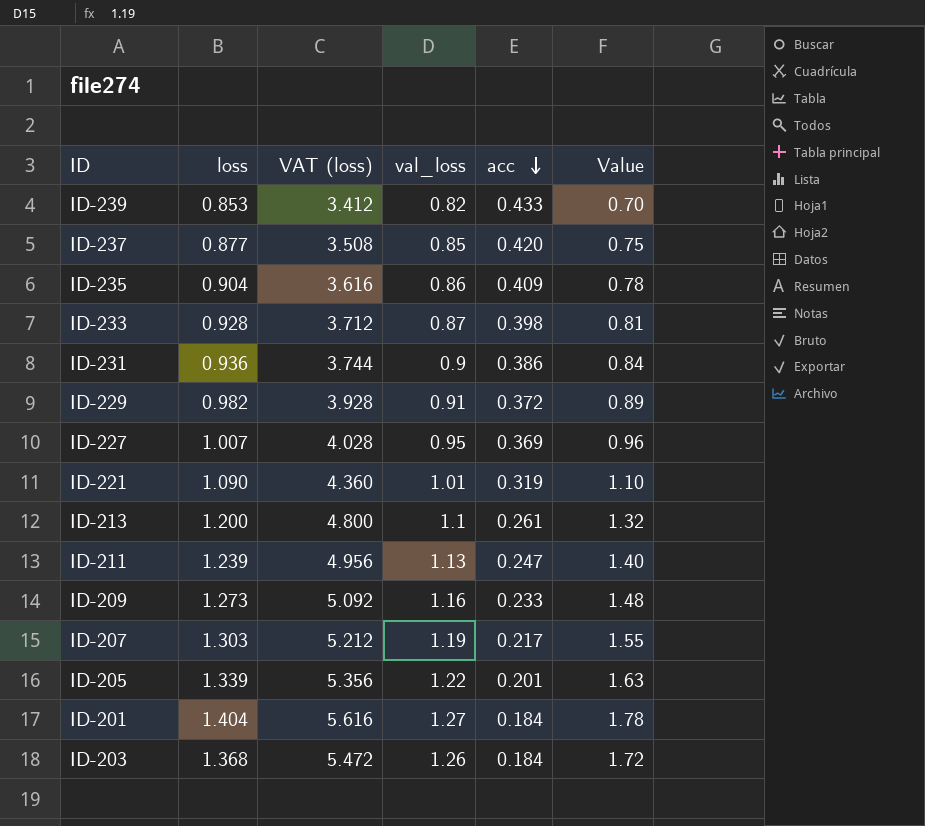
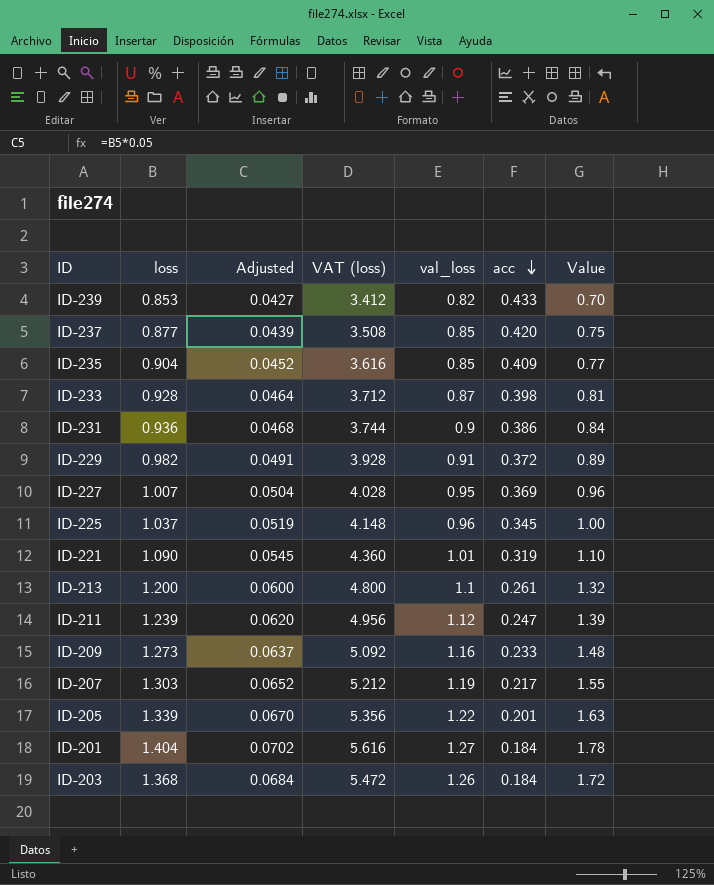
column Adjusted | formula: none -> [loss] * 0.05
ID-235 | val_loss: 0.86 -> 0.85
ID-235 | Value: 0.78 -> 0.77
row ID-225: none -> 1.037 | 0.0519 | 4.148 | 0.96 | 0.345 | 1.00
ID-211 | val_loss: 1.13 -> 1.12
ID-211 | Value: 1.40 -> 1.39

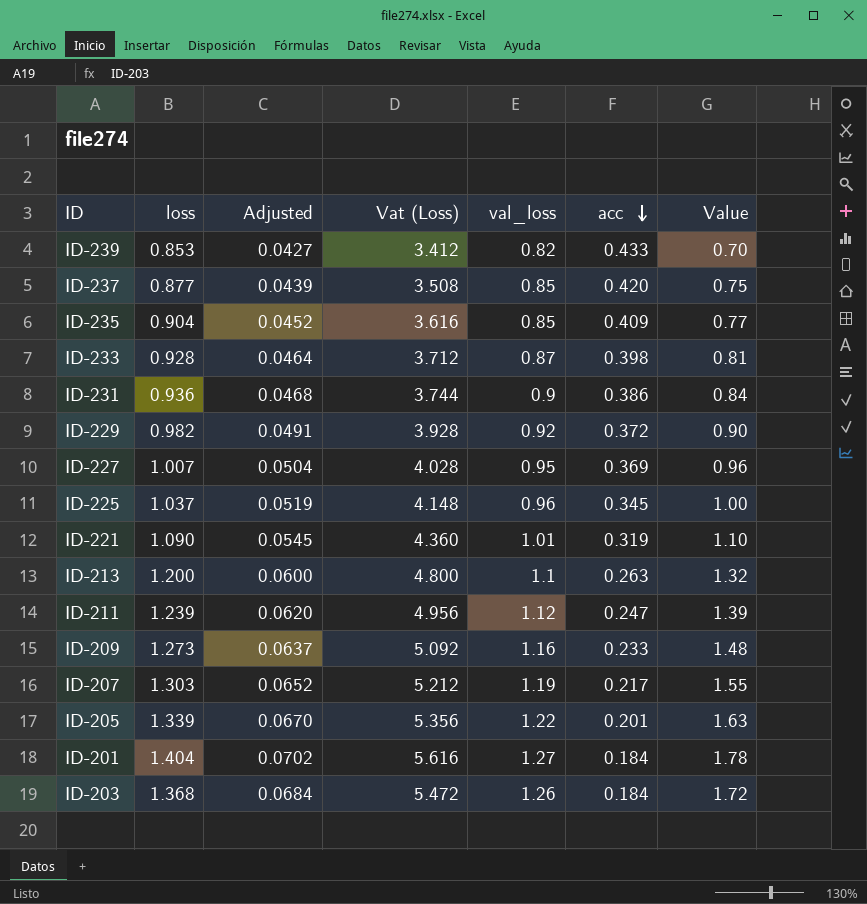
column name: VAT (loss) -> Vat (Loss)
ID-229 | val_loss: 0.91 -> 0.92
ID-229 | Value: 0.89 -> 0.90
ID-213 | acc: 0.261 -> 0.263

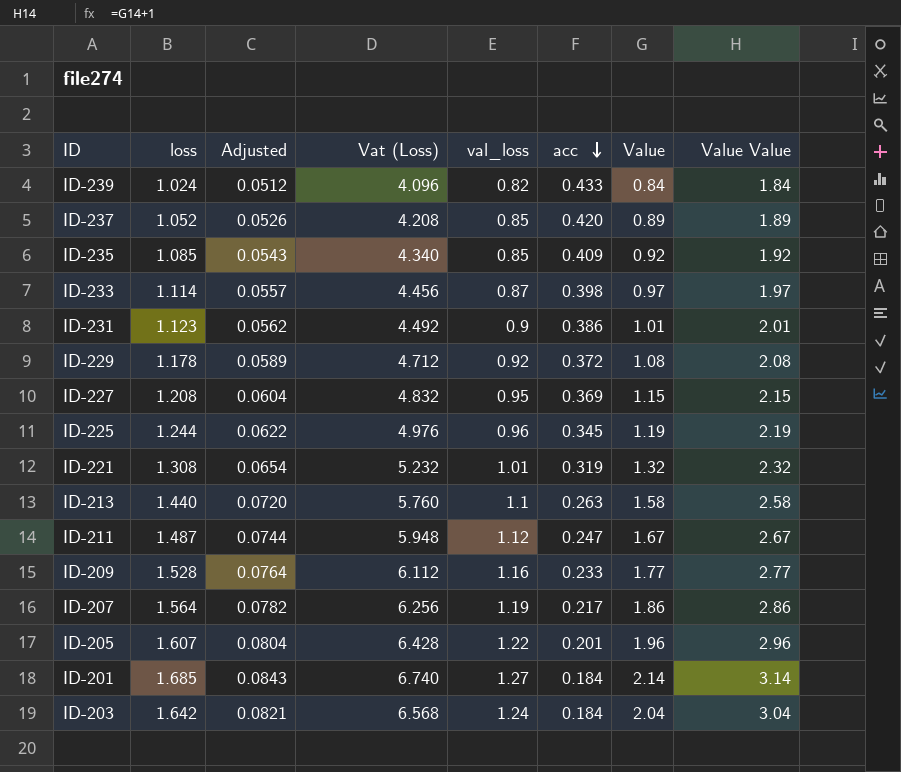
column Value Value | formula: none -> [Value] + 1
ID-239 | loss: 0.853 -> 1.024
ID-239 | Adjusted: 0.0427 -> 0.0512
ID-239 | Vat (Loss): 3.412 -> 4.096
ID-239 | Value: 0.70 -> 0.84
ID-237 | loss: 0.877 -> 1.052
ID-237 | Adjusted: 0.0439 -> 0.0526
ID-237 | Vat (Loss): 3.508 -> 4.208
ID-237 | Value: 0.75 -> 0.89
ID-235 | loss: 0.904 -> 1.085
ID-235 | Adjusted: 0.0452 -> 0.0543
ID-235 | Vat (Loss): 3.616 -> 4.340
ID-235 | Value: 0.77 -> 0.92
ID-233 | loss: 0.928 -> 1.114
ID-233 | Adjusted: 0.0464 -> 0.0557
ID-233 | Vat (Loss): 3.712 -> 4.456
ID-233 | Value: 0.81 -> 0.97
ID-231 | loss: 0.936 -> 1.123
ID-231 | Adjusted: 0.0468 -> 0.0562
ID-231 | Vat (Loss): 3.744 -> 4.492
ID-231 | Value: 0.84 -> 1.01
ID-229 | loss: 0.982 -> 1.178
ID-229 | Adjusted: 0.0491 -> 0.0589
ID-229 | Vat (Loss): 3.928 -> 4.712
ID-229 | Value: 0.90 -> 1.08
ID-227 | loss: 1.007 -> 1.208
ID-227 | Adjusted: 0.0504 -> 0.0604
ID-227 | Vat (Loss): 4.028 -> 4.832
ID-227 | Value: 0.96 -> 1.15
ID-225 | loss: 1.037 -> 1.244
ID-225 | Adjusted: 0.0519 -> 0.0622
ID-225 | Vat (Loss): 4.148 -> 4.976
ID-225 | Value: 1.00 -> 1.19
ID-221 | loss: 1.090 -> 1.308
ID-221 | Adjusted: 0.0545 -> 0.0654
ID-221 | Vat (Loss): 4.360 -> 5.232
ID-221 | Value: 1.10 -> 1.32
ID-213 | loss: 1.200 -> 1.440
ID-213 | Adjusted: 0.0600 -> 0.0720
ID-213 | Vat (Loss): 4.800 -> 5.760
ID-213 | Value: 1.32 -> 1.58
ID-211 | loss: 1.239 -> 1.487
ID-211 | Adjusted: 0.0620 -> 0.0744
ID-211 | Vat (Loss): 4.956 -> 5.948
ID-211 | Value: 1.39 -> 1.67
ID-209 | loss: 1.273 -> 1.528
ID-209 | Adjusted: 0.0637 -> 0.0764
ID-209 | Vat (Loss): 5.092 -> 6.112
ID-209 | Value: 1.48 -> 1.77
ID-207 | loss: 1.303 -> 1.564
ID-207 | Adjusted: 0.0652 -> 0.0782
ID-207 | Vat (Loss): 5.212 -> 6.256
ID-207 | Value: 1.55 -> 1.86
ID-205 | loss: 1.339 -> 1.607
ID-205 | Adjusted: 0.0670 -> 0.0804
ID-205 | Vat (Loss): 5.356 -> 6.428
ID-205 | Value: 1.63 -> 1.96
ID-201 | loss: 1.404 -> 1.685
ID-201 | Adjusted: 0.0702 -> 0.0843
ID-201 | Vat (Loss): 5.616 -> 6.740
ID-201 | Value: 1.78 -> 2.14
ID-203 | loss: 1.368 -> 1.642
ID-203 | Adjusted: 0.0684 -> 0.0821
ID-203 | Vat (Loss): 5.472 -> 6.568
ID-203 | val_loss: 1.26 -> 1.24
ID-203 | Value: 1.72 -> 2.04

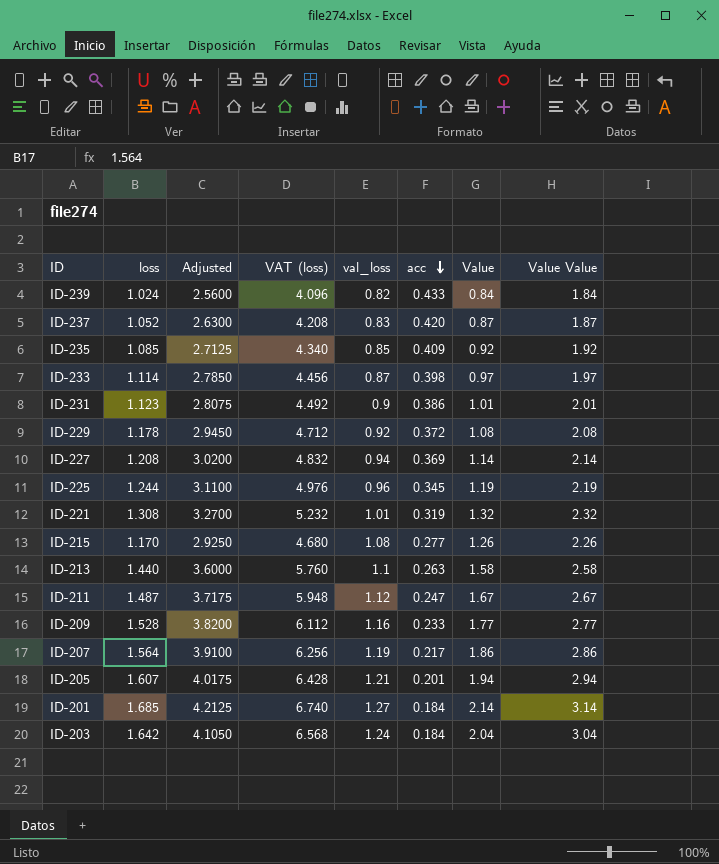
column Adjusted | formula: [loss] * 0.05 -> [loss] * 2.5
column name: Vat (Loss) -> VAT (loss)
ID-237 | val_loss: 0.85 -> 0.83
ID-237 | Value: 0.89 -> 0.87
ID-237 | Value Value: 1.89 -> 1.87
ID-227 | val_loss: 0.95 -> 0.94
ID-227 | Value: 1.15 -> 1.14
ID-227 | Value Value: 2.15 -> 2.14
row ID-215: none -> 1.170 | 2.9250 | 4.680 | 1.08 | 0.277 | 1.26 | 2.26
ID-205 | val_loss: 1.22 -> 1.21
ID-205 | Value: 1.96 -> 1.94
ID-205 | Value Value: 2.96 -> 2.94

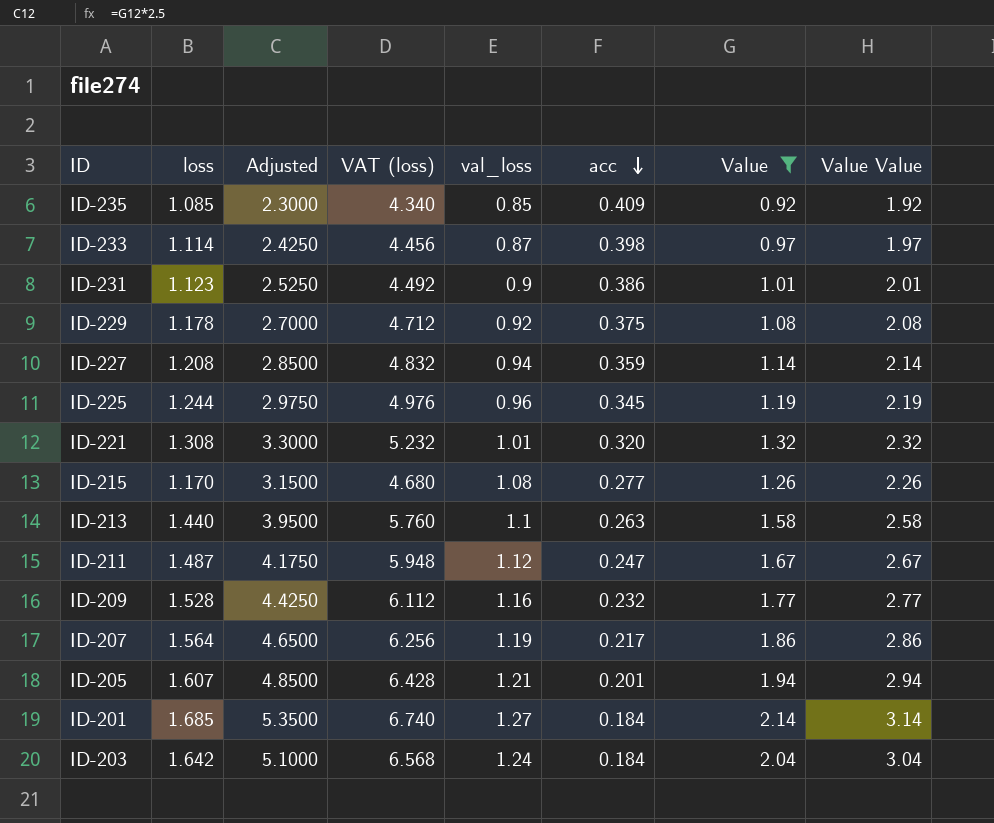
filter: none -> Value >= 0.92
column Adjusted | formula: [loss] * 2.5 -> [Value] * 2.5
ID-229 | acc: 0.372 -> 0.375
ID-227 | acc: 0.369 -> 0.359
ID-221 | acc: 0.319 -> 0.320
ID-209 | acc: 0.233 -> 0.232

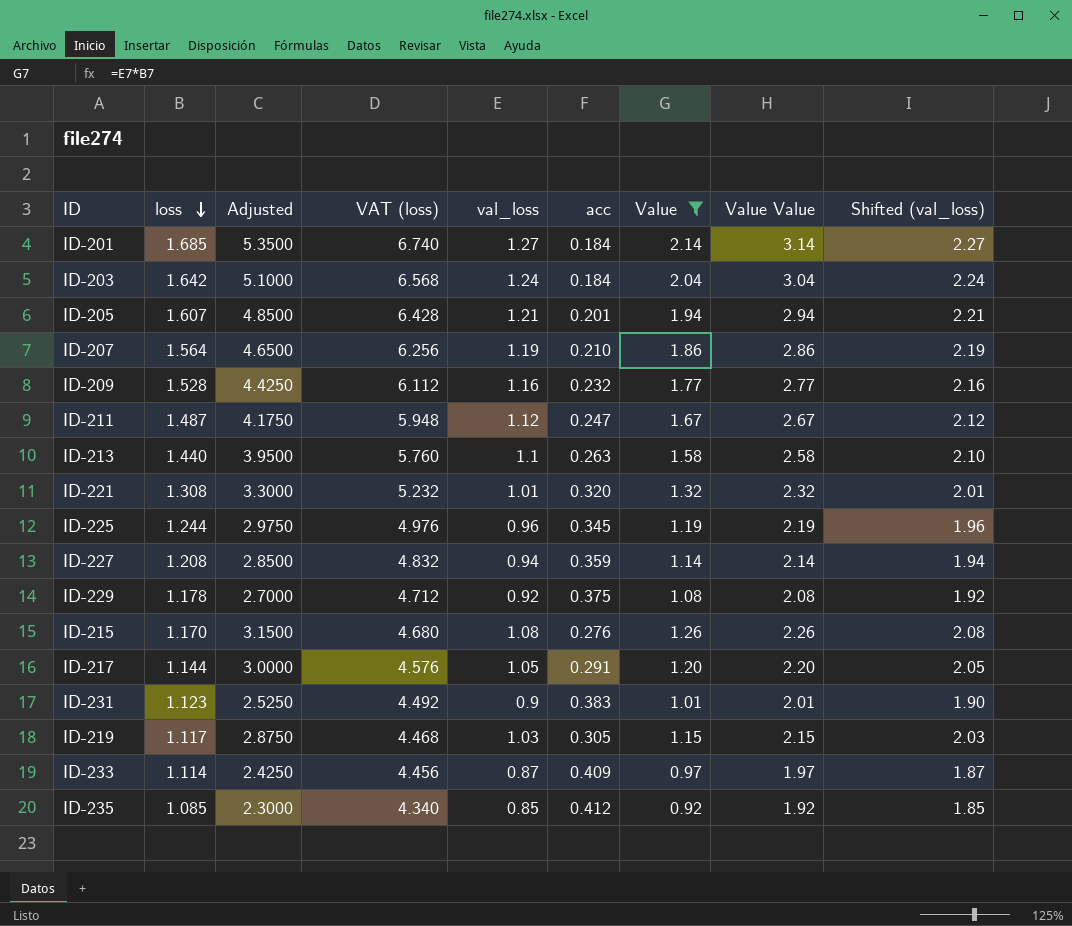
row order: acc descending -> loss descending
column Shifted (val_loss) | formula: none -> [val_loss] + 1
ID-207 | acc: 0.217 -> 0.210
ID-215 | acc: 0.277 -> 0.276
row ID-217: none -> 1.144 | 3.0000 | 4.576 | 1.05 | 0.291 | 1.20 | 2.20 | 2.05
ID-231 | acc: 0.386 -> 0.383
row ID-219: none -> 1.117 | 2.8750 | 4.468 | 1.03 | 0.305 | 1.15 | 2.15 | 2.03
ID-233 | acc: 0.398 -> 0.409
ID-235 | acc: 0.409 -> 0.412

